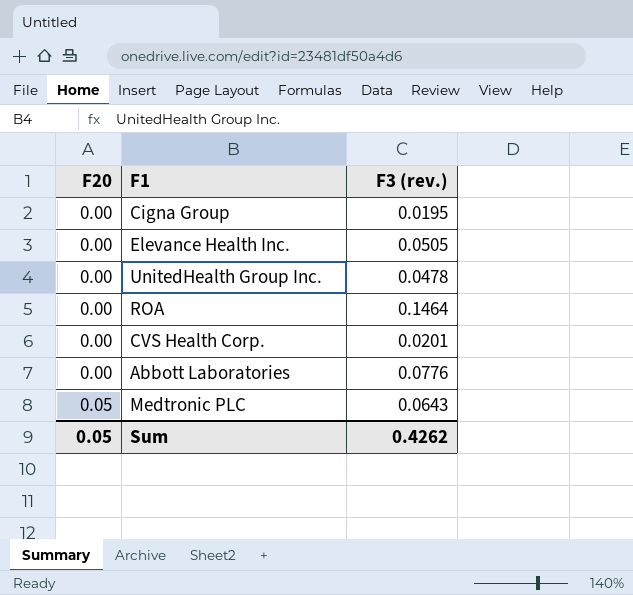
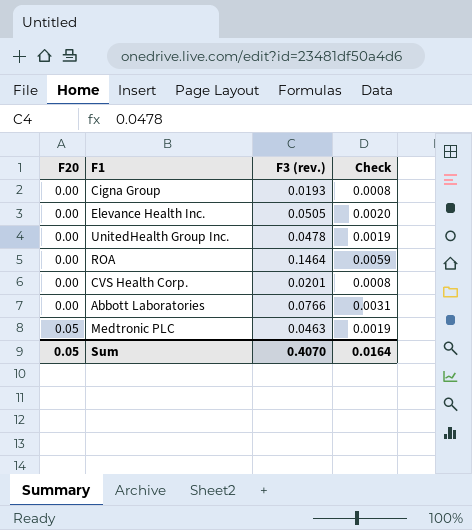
column Check | formula: none -> [F3 (rev.)] * 0.04
Cigna Group | F3 (rev.): 0.0195 -> 0.0193
Abbott Laboratories | F3 (rev.): 0.0776 -> 0.0766
Medtronic PLC | F3 (rev.): 0.0643 -> 0.0463
Sum | F3 (rev.): 0.4262 -> 0.4070

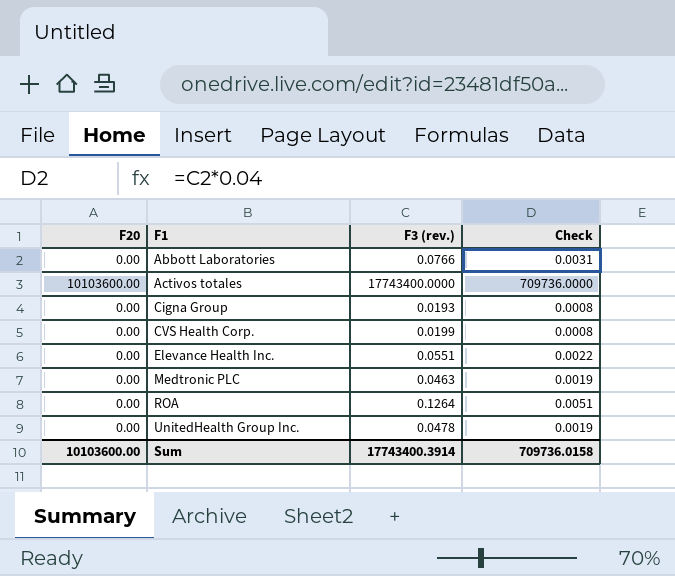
row order: F20 ascending -> F1 ascending
row Activos totales: none -> 10103600.00 | 17743400.0000 | 709736.0000
CVS Health Corp. | F3 (rev.): 0.0201 -> 0.0199
Elevance Health Inc. | F3 (rev.): 0.0505 -> 0.0551
Elevance Health Inc. | Check: 0.0020 -> 0.0022
Medtronic PLC | F20: 0.05 -> 0.00
ROA | F3 (rev.): 0.1464 -> 0.1264
ROA | Check: 0.0059 -> 0.0051
Sum | F20: 0.05 -> 10103600.00
Sum | F3 (rev.): 0.4070 -> 17743400.3914
Sum | Check: 0.0164 -> 709736.0158

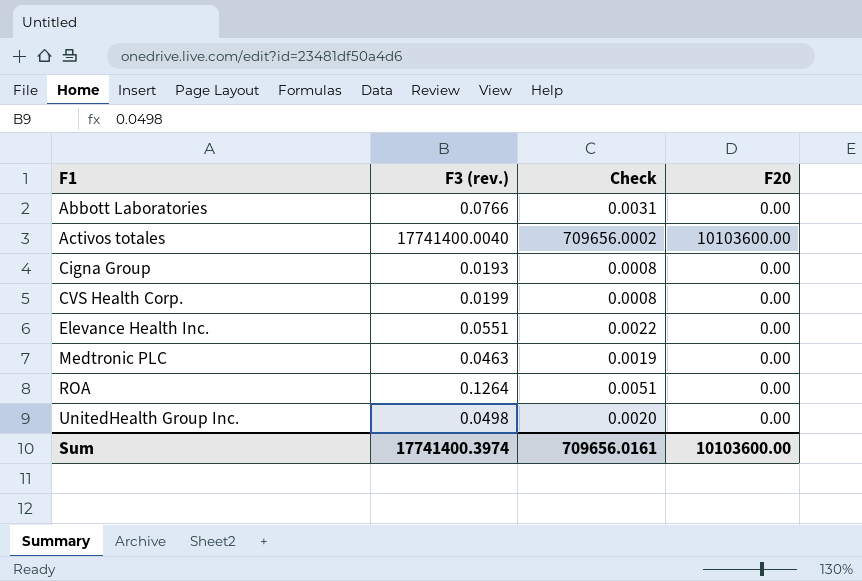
column F20 | position: 1 -> 4
Activos totales | F3 (rev.): 17743400.0000 -> 17741400.0040
Activos totales | Check: 709736.0000 -> 709656.0002
UnitedHealth Group Inc. | F3 (rev.): 0.0478 -> 0.0498
UnitedHealth Group Inc. | Check: 0.0019 -> 0.0020
Sum | F3 (rev.): 17743400.3914 -> 17741400.3974
Sum | Check: 709736.0158 -> 709656.0161

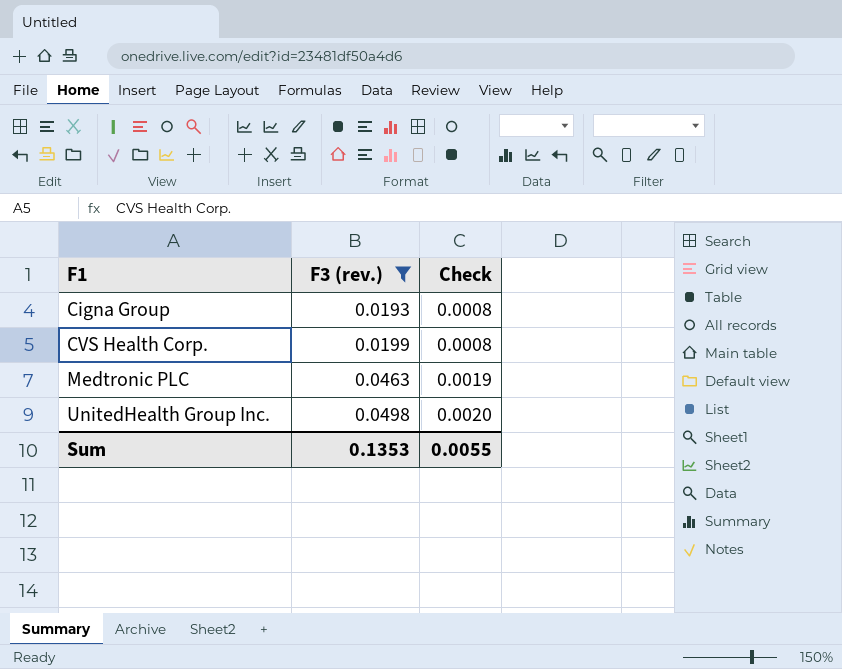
filter: none -> F3 (rev.) <= 0.0498
column F20 | position: 4 -> none
Sum | F3 (rev.): 17741400.3974 -> 0.1353
Sum | Check: 709656.0161 -> 0.0055

